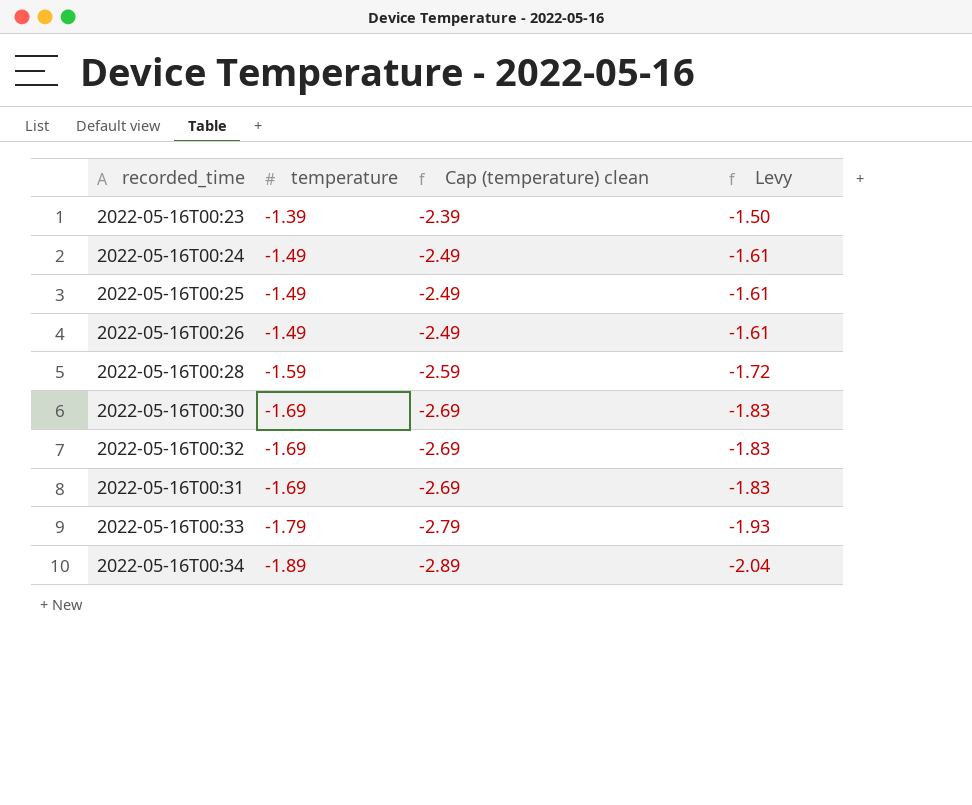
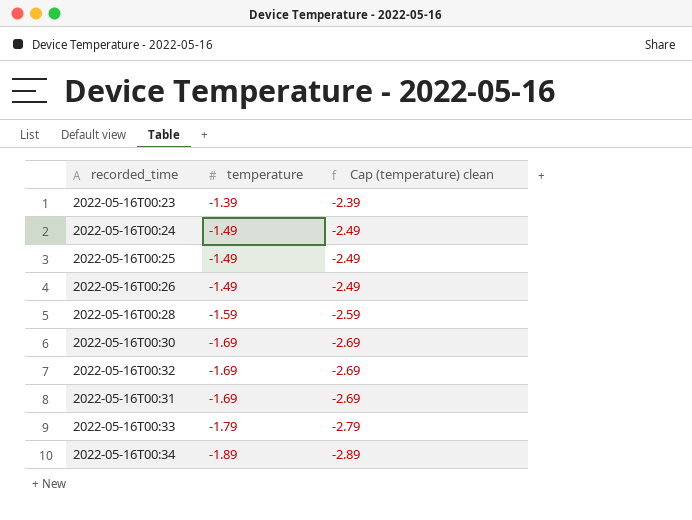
column Levy | formula: [temperature] * 1.08 -> none

